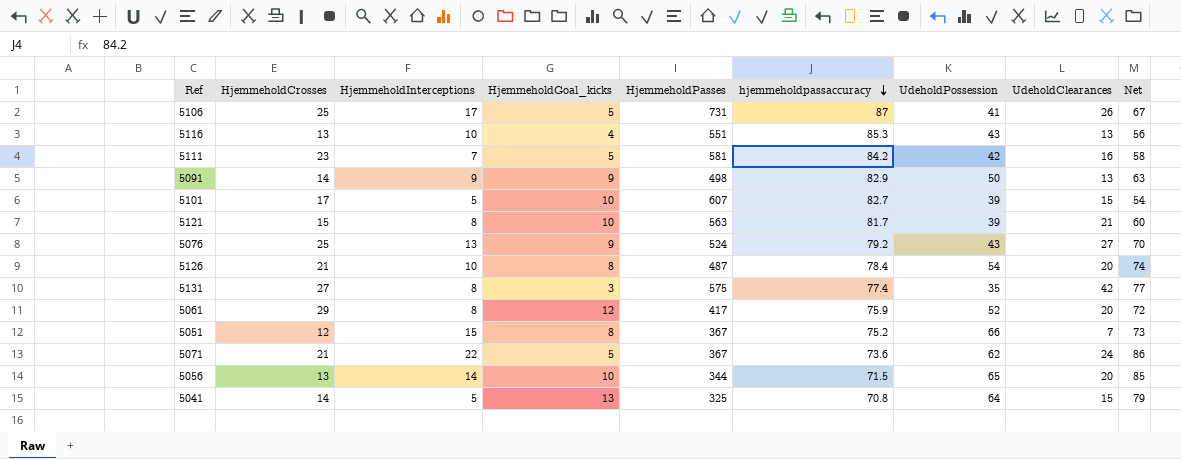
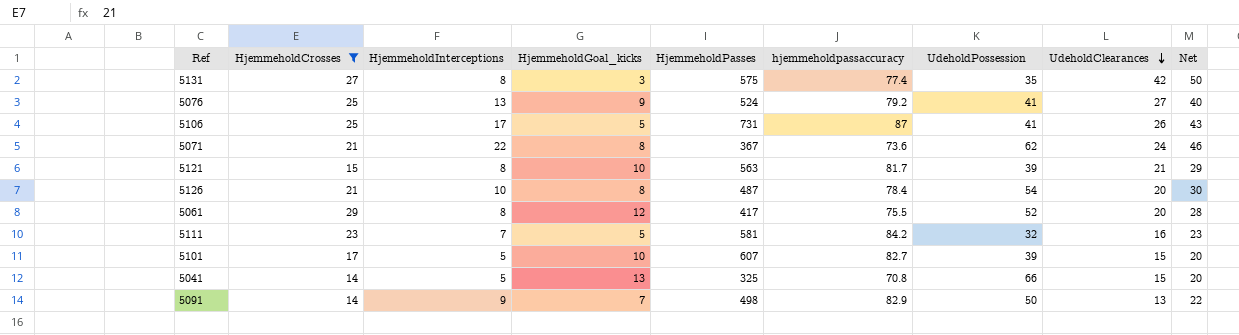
filter: none -> HjemmeholdCrosses >= 14
row order: hjemmeholdpassaccuracy descending -> UdeholdClearances descending
column Net | formula: [UdeholdPossession] + [UdeholdClearances] -> [HjemmeholdInterceptions] + [UdeholdClearances]
5076 | UdeholdPossession: 43 -> 41
5071 | HjemmeholdGoal_kicks: 5 -> 8
5061 | hjemmeholdpassaccuracy: 75.9 -> 75.5
5111 | UdeholdPossession: 42 -> 32
5041 | UdeholdPossession: 64 -> 66
5091 | HjemmeholdGoal_kicks: 9 -> 7

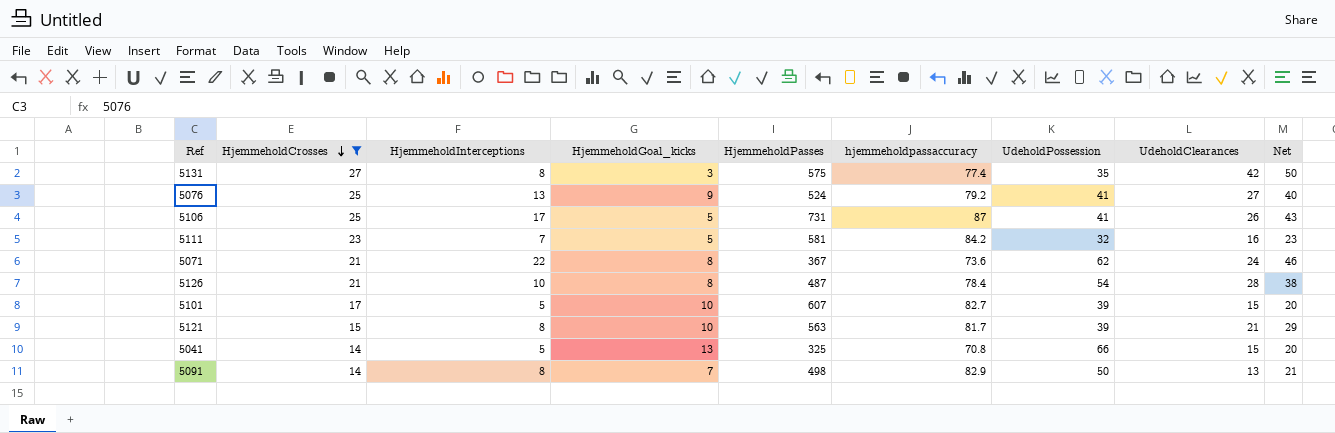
row order: UdeholdClearances descending -> HjemmeholdCrosses descending
row 5061: 29 | 8 | 12 | 417 | 75.5 | 52 | 20 | 28 -> none
5126 | UdeholdClearances: 20 -> 28
5126 | Net: 30 -> 38
5091 | HjemmeholdInterceptions: 9 -> 8
5091 | Net: 22 -> 21

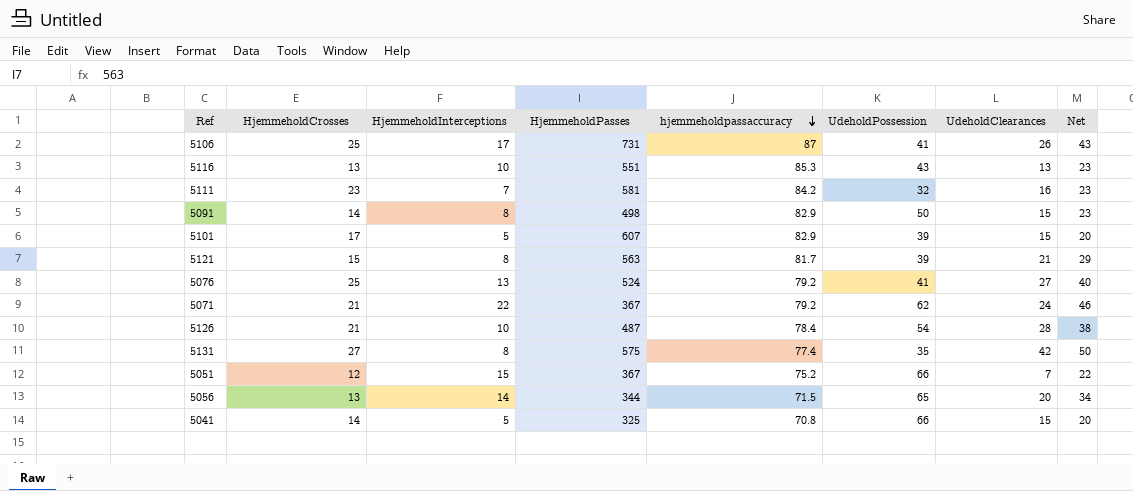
filter: HjemmeholdCrosses >= 14 -> none
row order: HjemmeholdCrosses descending -> hjemmeholdpassaccuracy descending
column HjemmeholdGoal_kicks | position: 4 -> none
5091 | UdeholdClearances: 13 -> 15
5091 | Net: 21 -> 23
5101 | hjemmeholdpassaccuracy: 82.7 -> 82.9
5071 | hjemmeholdpassaccuracy: 73.6 -> 79.2

